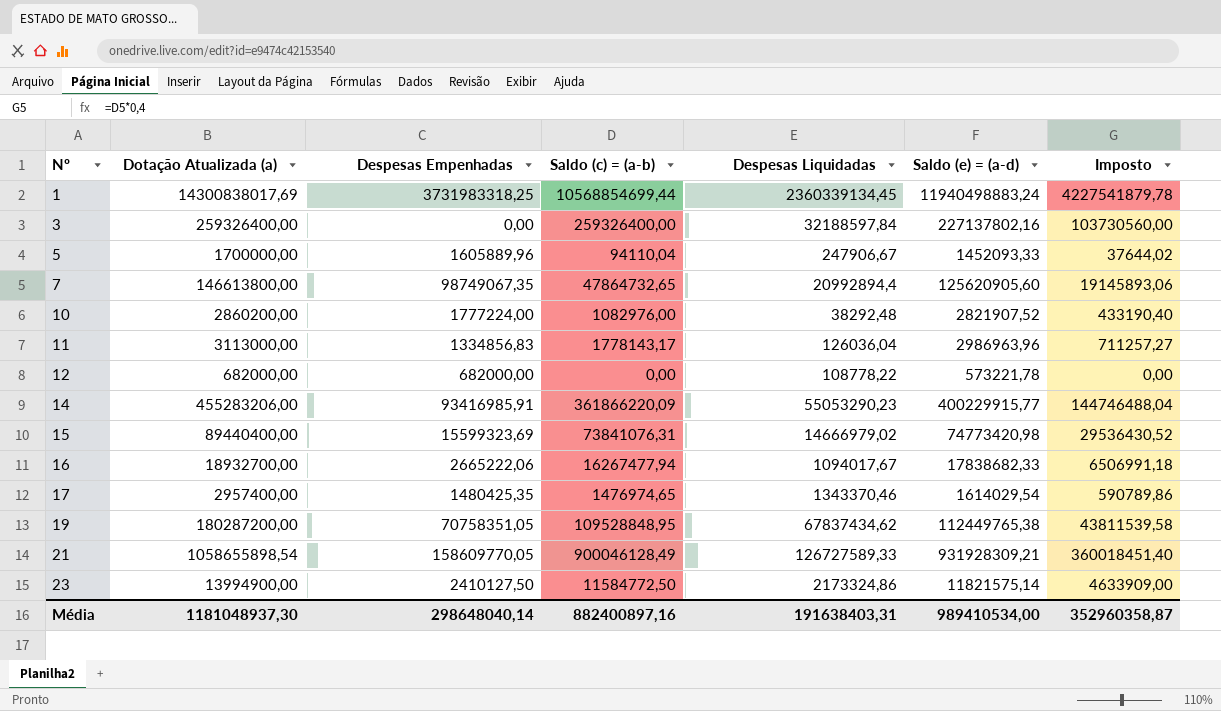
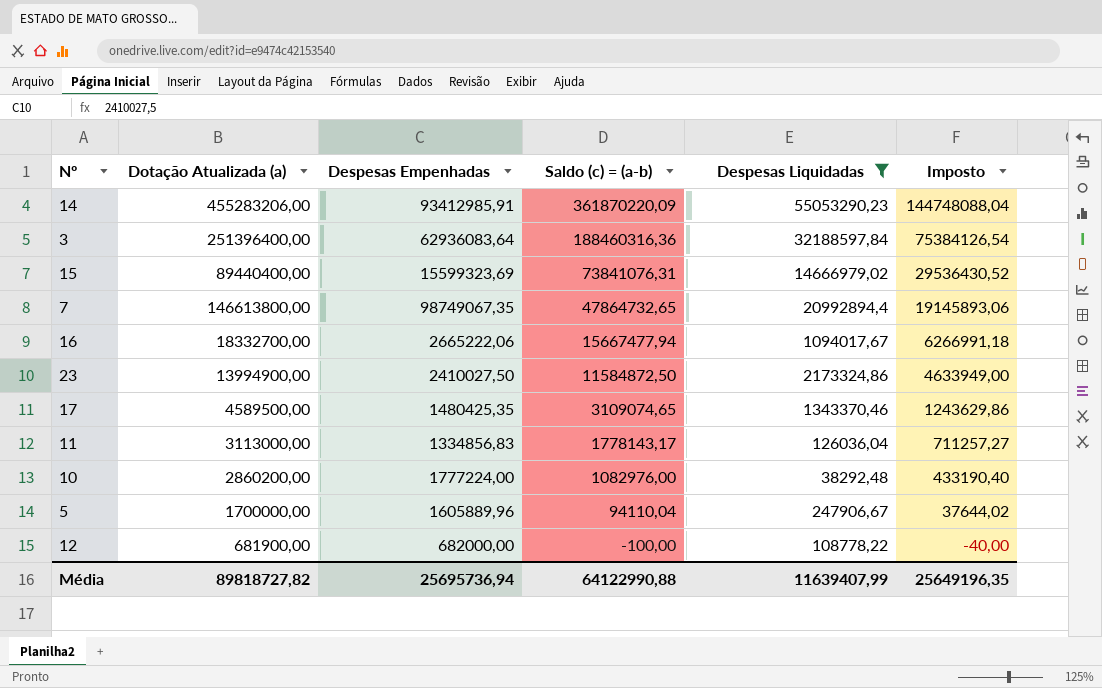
filter: none -> Despesas Liquidadas <= 55053290,23
row order: Nº ascending -> Saldo (c) = (a-b) descending
column Saldo (e) = (a-d) | formula: [Dotação Atualizada (a)] - [Despesas Liquidadas] -> none
14 | Despesas Empenhadas: 93416985,91 -> 93412985,91
14 | Saldo (c) = (a-b): 361866220,09 -> 361870220,09
14 | Imposto: 144746488,04 -> 144748088,04
3 | Dotação Atualizada (a): 259326400,00 -> 251396400,00
3 | Despesas Empenhadas: 0,00 -> 62936083,64
3 | Saldo (c) = (a-b): 259326400,00 -> 188460316,36
3 | Imposto: 103730560,00 -> 75384126,54
16 | Dotação Atualizada (a): 18932700,00 -> 18332700,00
16 | Saldo (c) = (a-b): 16267477,94 -> 15667477,94
16 | Imposto: 6506991,18 -> 6266991,18
23 | Despesas Empenhadas: 2410127,50 -> 2410027,50
23 | Saldo (c) = (a-b): 11584772,50 -> 11584872,50
23 | Imposto: 4633909,00 -> 4633949,00
17 | Dotação Atualizada (a): 2957400,00 -> 4589500,00
17 | Saldo (c) = (a-b): 1476974,65 -> 3109074,65
17 | Imposto: 590789,86 -> 1243629,86
12 | Dotação Atualizada (a): 682000,00 -> 681900,00
12 | Saldo (c) = (a-b): 0,00 -> -100,00
12 | Imposto: 0,00 -> -40,00
Média | Dotação Atualizada (a): 1181048937,30 -> 89818727,82
Média | Despesas Empenhadas: 298648040,14 -> 25695736,94
Média | Saldo (c) = (a-b): 882400897,16 -> 64122990,88
Média | Despesas Liquidadas: 191638403,31 -> 11639407,99
Média | Imposto: 352960358,87 -> 25649196,35

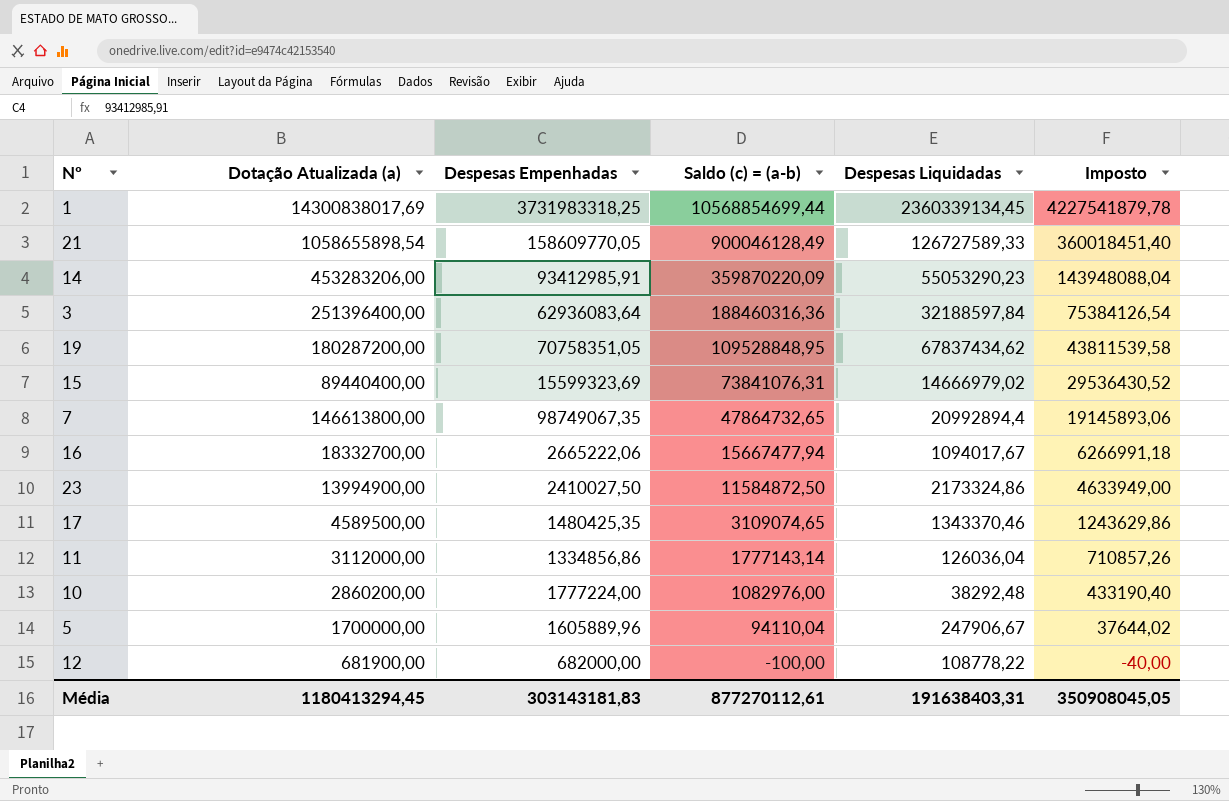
filter: Despesas Liquidadas <= 55053290,23 -> none
14 | Dotação Atualizada (a): 455283206,00 -> 453283206,00
14 | Saldo (c) = (a-b): 361870220,09 -> 359870220,09
14 | Imposto: 144748088,04 -> 143948088,04
11 | Dotação Atualizada (a): 3113000,00 -> 3112000,00
11 | Despesas Empenhadas: 1334856,83 -> 1334856,86
11 | Saldo (c) = (a-b): 1778143,17 -> 1777143,14
11 | Imposto: 711257,27 -> 710857,26
Média | Dotação Atualizada (a): 89818727,82 -> 1180413294,45
Média | Despesas Empenhadas: 25695736,94 -> 303143181,83
Média | Saldo (c) = (a-b): 64122990,88 -> 877270112,61
Média | Despesas Liquidadas: 11639407,99 -> 191638403,31
Média | Imposto: 25649196,35 -> 350908045,05

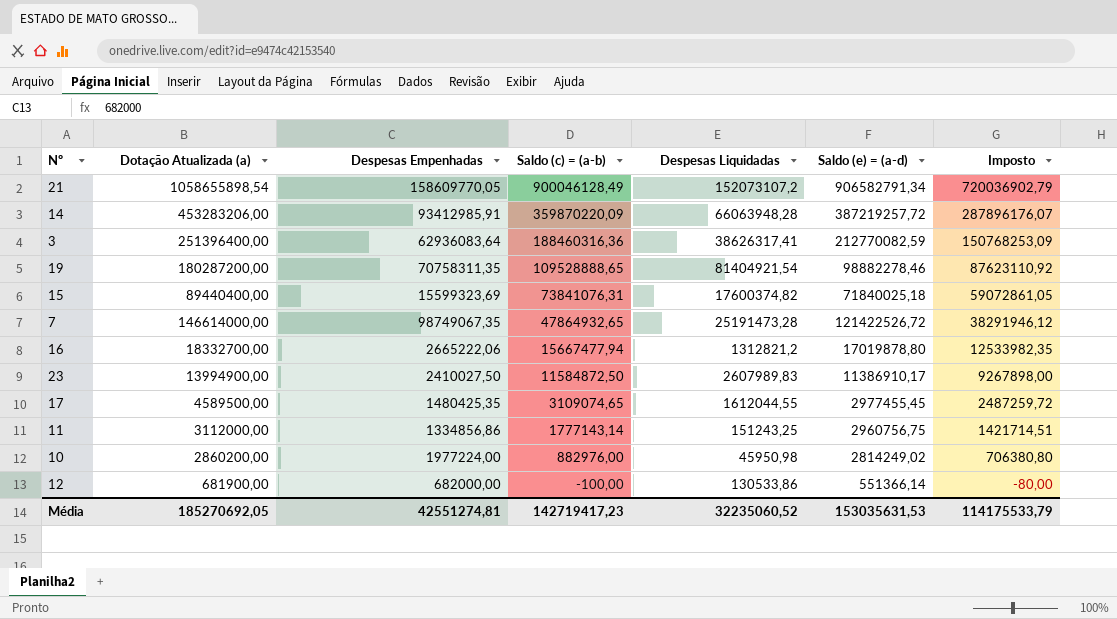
column Saldo (e) = (a-d) | formula: none -> [Dotação Atualizada (a)] - [Despesas Liquidadas]
column Imposto | formula: [Saldo (c) = (a-b)] * 0,4 -> [Saldo (c) = (a-b)] * 0,8
row 1: 14300838017,69 | 3731983318,25 | 10568854699,44 | 2360339134,45 | 4227541879,78 -> none
row 5: 1700000,00 | 1605889,96 | 94110,04 | 247906,67 | 37644,02 -> none
21 | Despesas Liquidadas: 126727589,33 -> 152073107,2
14 | Despesas Liquidadas: 55053290,23 -> 66063948,28
3 | Despesas Liquidadas: 32188597,84 -> 38626317,41
19 | Despesas Empenhadas: 70758351,05 -> 70758311,35
19 | Saldo (c) = (a-b): 109528848,95 -> 109528888,65
19 | Despesas Liquidadas: 67837434,62 -> 81404921,54
15 | Despesas Liquidadas: 14666979,02 -> 17600374,82
7 | Dotação Atualizada (a): 146613800,00 -> 146614000,00
7 | Saldo (c) = (a-b): 47864732,65 -> 47864932,65
7 | Despesas Liquidadas: 20992894,4 -> 25191473,28
16 | Despesas Liquidadas: 1094017,67 -> 1312821,2
23 | Despesas Liquidadas: 2173324,86 -> 2607989,83
17 | Despesas Liquidadas: 1343370,46 -> 1612044,55
11 | Despesas Liquidadas: 126036,04 -> 151243,25
10 | Despesas Empenhadas: 1777224,00 -> 1977224,00
10 | Saldo (c) = (a-b): 1082976,00 -> 882976,00
10 | Despesas Liquidadas: 38292,48 -> 45950,98
12 | Despesas Liquidadas: 108778,22 -> 130533,86
Média | Dotação Atualizada (a): 1180413294,45 -> 185270692,05
Média | Despesas Empenhadas: 303143181,83 -> 42551274,81
Média | Saldo (c) = (a-b): 877270112,61 -> 142719417,23
Média | Despesas Liquidadas: 191638403,31 -> 32235060,52
Média | Imposto: 350908045,05 -> 114175533,79

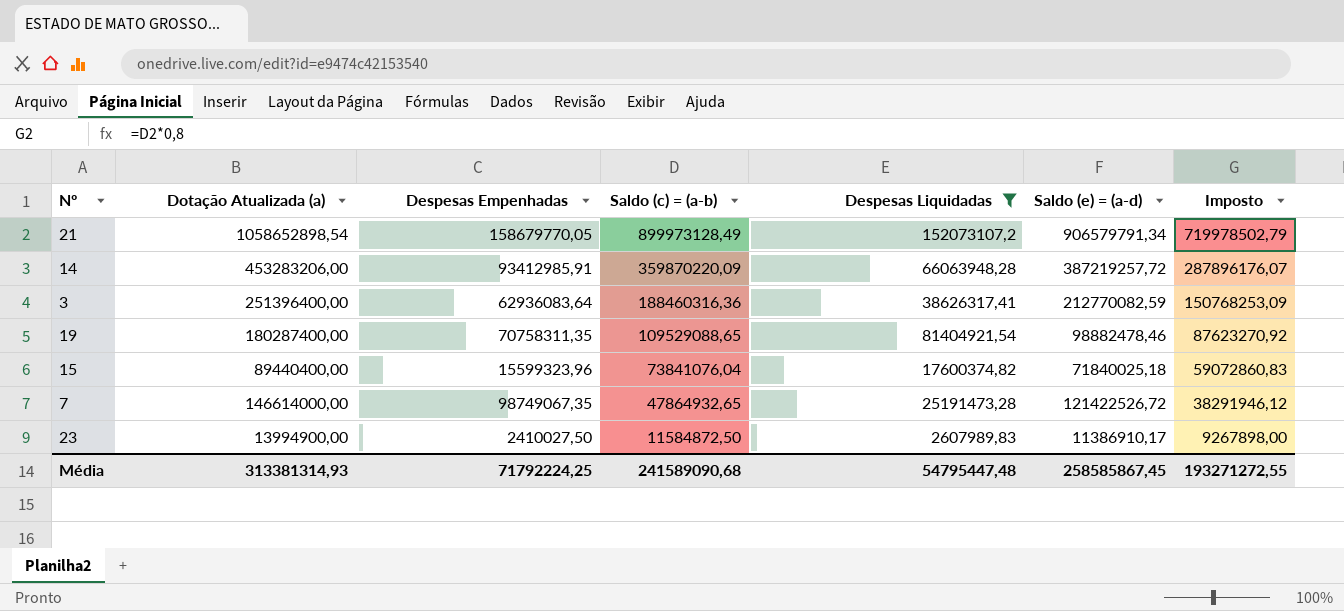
filter: none -> Despesas Liquidadas >= 2607989,83
21 | Dotação Atualizada (a): 1058655898,54 -> 1058652898,54
21 | Despesas Empenhadas: 158609770,05 -> 158679770,05
21 | Saldo (c) = (a-b): 900046128,49 -> 899973128,49
21 | Saldo (e) = (a-d): 906582791,34 -> 906579791,34
21 | Imposto: 720036902,79 -> 719978502,79
19 | Dotação Atualizada (a): 180287200,00 -> 180287400,00
19 | Saldo (c) = (a-b): 109528888,65 -> 109529088,65
19 | Saldo (e) = (a-d): 98882278,46 -> 98882478,46
19 | Imposto: 87623110,92 -> 87623270,92
15 | Despesas Empenhadas: 15599323,69 -> 15599323,96
15 | Saldo (c) = (a-b): 73841076,31 -> 73841076,04
15 | Imposto: 59072861,05 -> 59072860,83
Média | Dotação Atualizada (a): 185270692,05 -> 313381314,93
Média | Despesas Empenhadas: 42551274,81 -> 71792224,25
Média | Saldo (c) = (a-b): 142719417,23 -> 241589090,68
Média | Despesas Liquidadas: 32235060,52 -> 54795447,48
Média | Saldo (e) = (a-d): 153035631,53 -> 258585867,45
Média | Imposto: 114175533,79 -> 193271272,55

